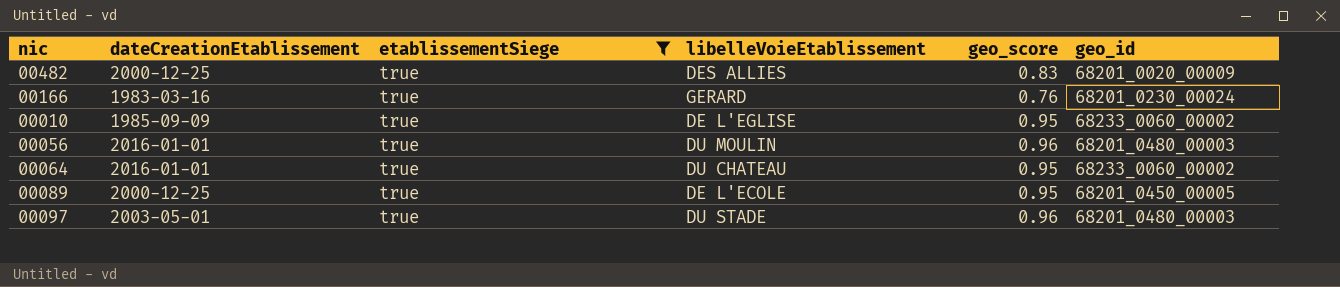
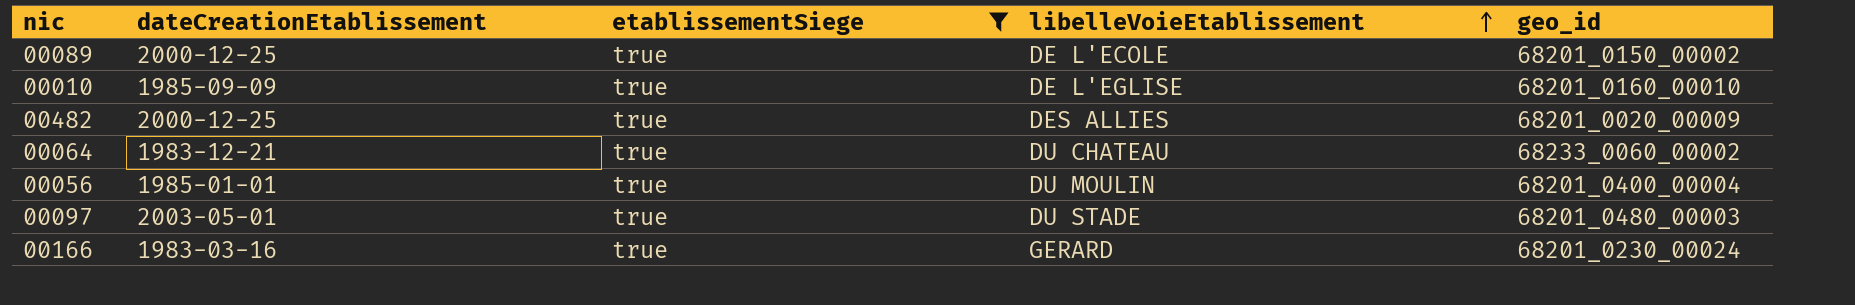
row order: none -> libelleVoieEtablissement ascending
column geo_score | position: 5 -> none
00089 | geo_id: 68201_0450_00005 -> 68201_0150_00002
00010 | geo_id: 68233_0060_00002 -> 68201_0160_00010
00064 | dateCreationEtablissement: 2016-01-01 -> 1983-12-21
00056 | dateCreationEtablissement: 2016-01-01 -> 1985-01-01
00056 | geo_id: 68201_0480_00003 -> 68201_0400_00004

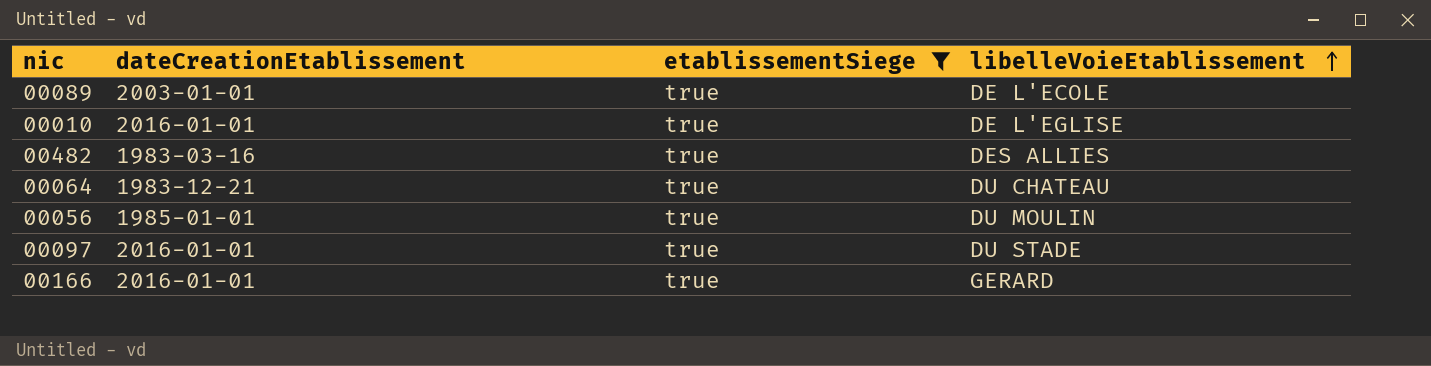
column geo_id | position: 5 -> none
00089 | dateCreationEtablissement: 2000-12-25 -> 2003-01-01
00010 | dateCreationEtablissement: 1985-09-09 -> 2016-01-01
00482 | dateCreationEtablissement: 2000-12-25 -> 1983-03-16
00097 | dateCreationEtablissement: 2003-05-01 -> 2016-01-01
00166 | dateCreationEtablissement: 1983-03-16 -> 2016-01-01

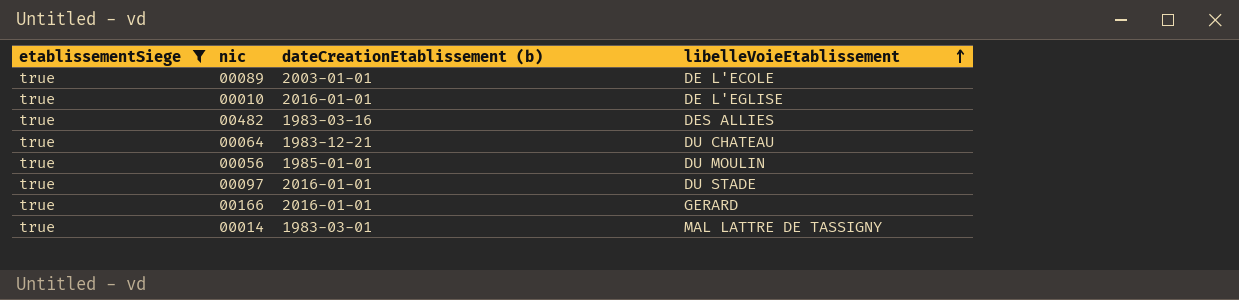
column etablissementSiege | position: 3 -> 1
column name: dateCreationEtablissement -> dateCreationEtablissement (b)
row 00014: none -> true | 1983-03-01 | MAL LATTRE DE TASSIGNY

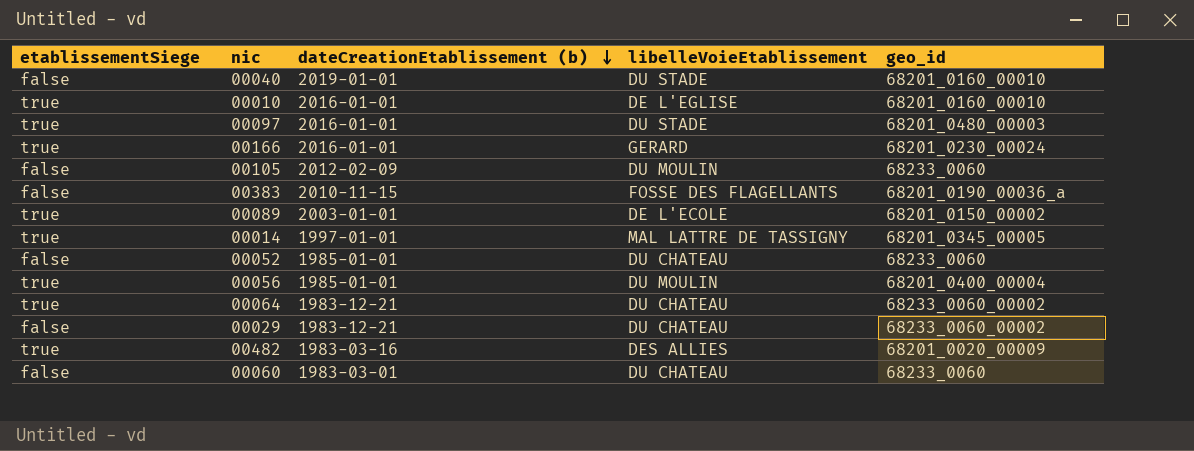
filter: etablissementSiege = true -> none
row order: libelleVoieEtablissement ascending -> dateCreationEtablissement (b) descending
column geo_id | position: none -> 5
00014 | dateCreationEtablissement (b): 1983-03-01 -> 1997-01-01

